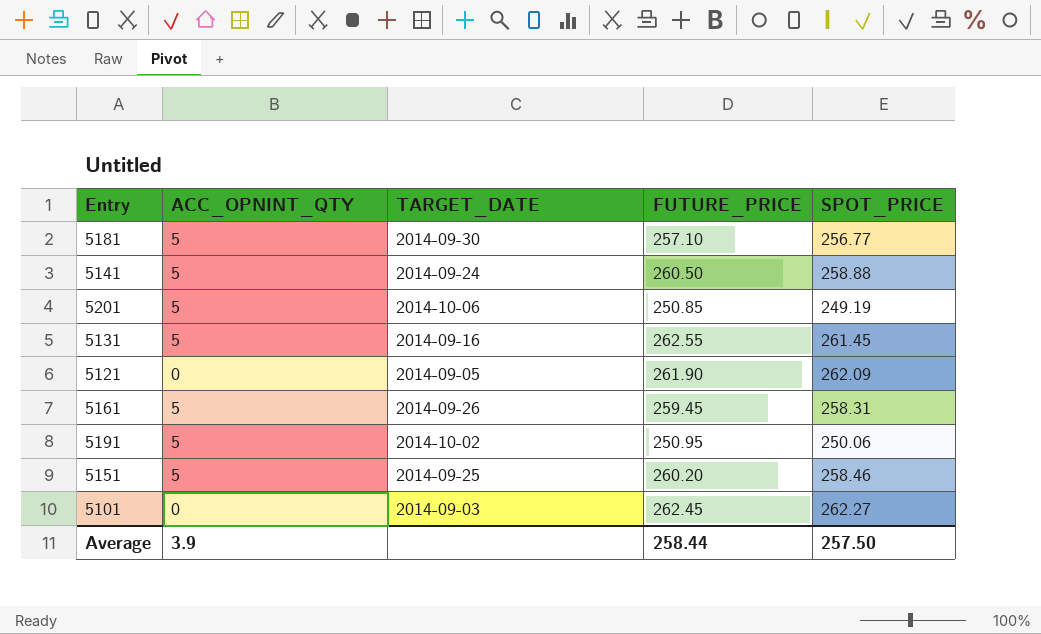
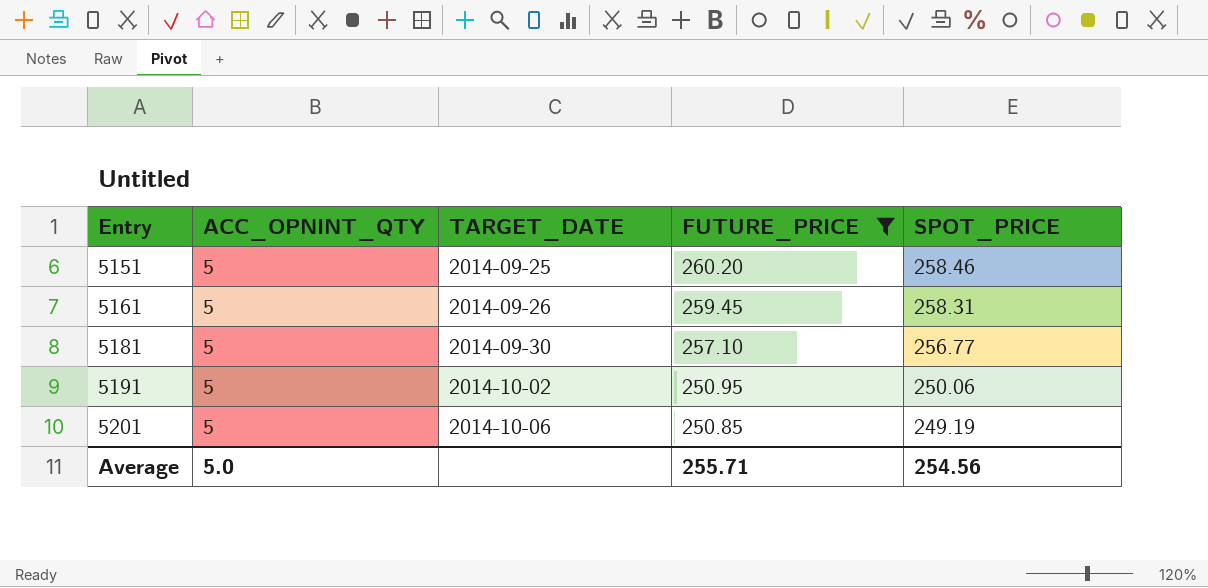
filter: none -> FUTURE_PRICE <= 260.20
row order: none -> Entry ascending
Average | ACC_OPNINT_QTY: 3.9 -> 5.0
Average | FUTURE_PRICE: 258.44 -> 255.71
Average | SPOT_PRICE: 257.50 -> 254.56

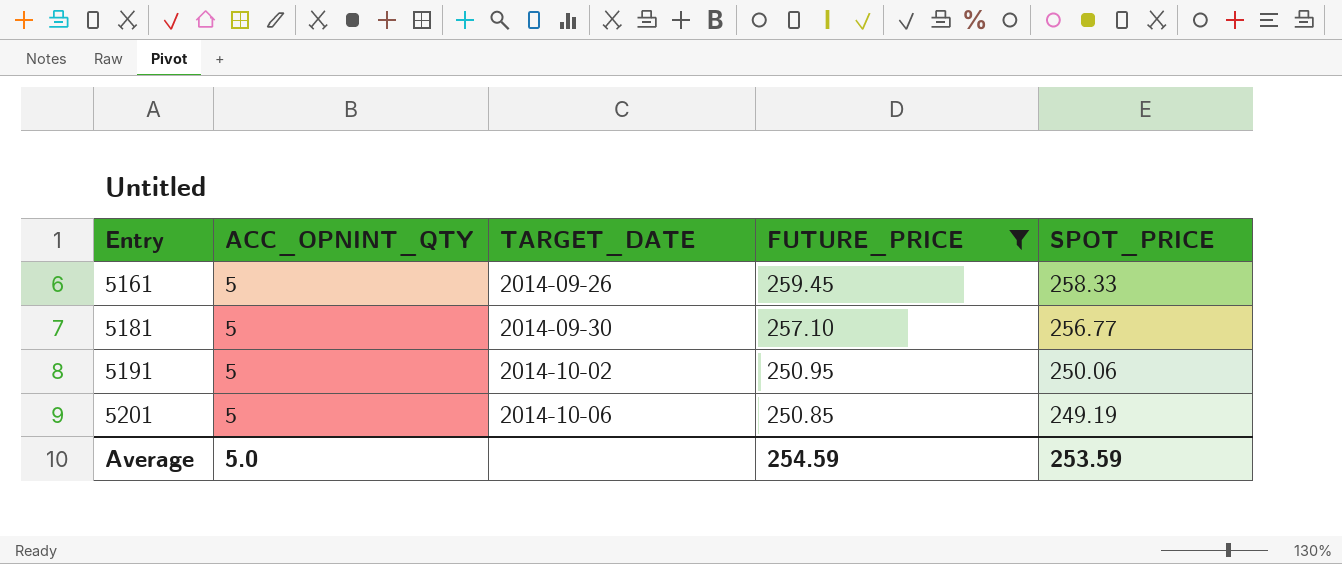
row 5151: 5 | 2014-09-25 | 260.20 | 258.46 -> none
5161 | SPOT_PRICE: 258.31 -> 258.33
Average | FUTURE_PRICE: 255.71 -> 254.59
Average | SPOT_PRICE: 254.56 -> 253.59

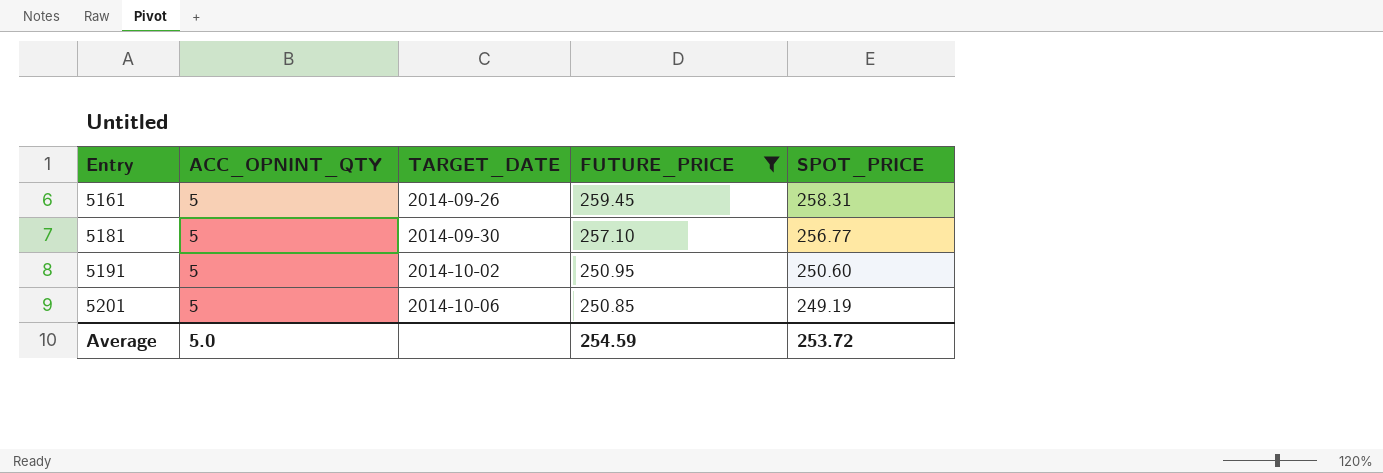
5161 | SPOT_PRICE: 258.33 -> 258.31
5191 | SPOT_PRICE: 250.06 -> 250.60
Average | SPOT_PRICE: 253.59 -> 253.72

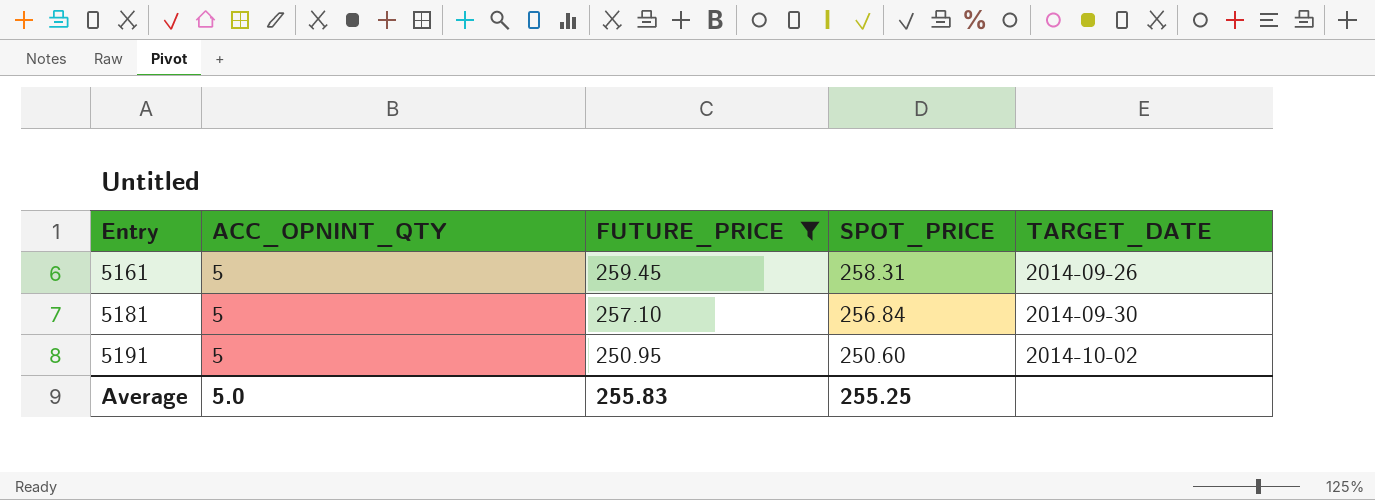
column TARGET_DATE | position: 3 -> 5
row 5201: 5 | 2014-10-06 | 250.85 | 249.19 -> none
5181 | SPOT_PRICE: 256.77 -> 256.84
Average | FUTURE_PRICE: 254.59 -> 255.83
Average | SPOT_PRICE: 253.72 -> 255.25

